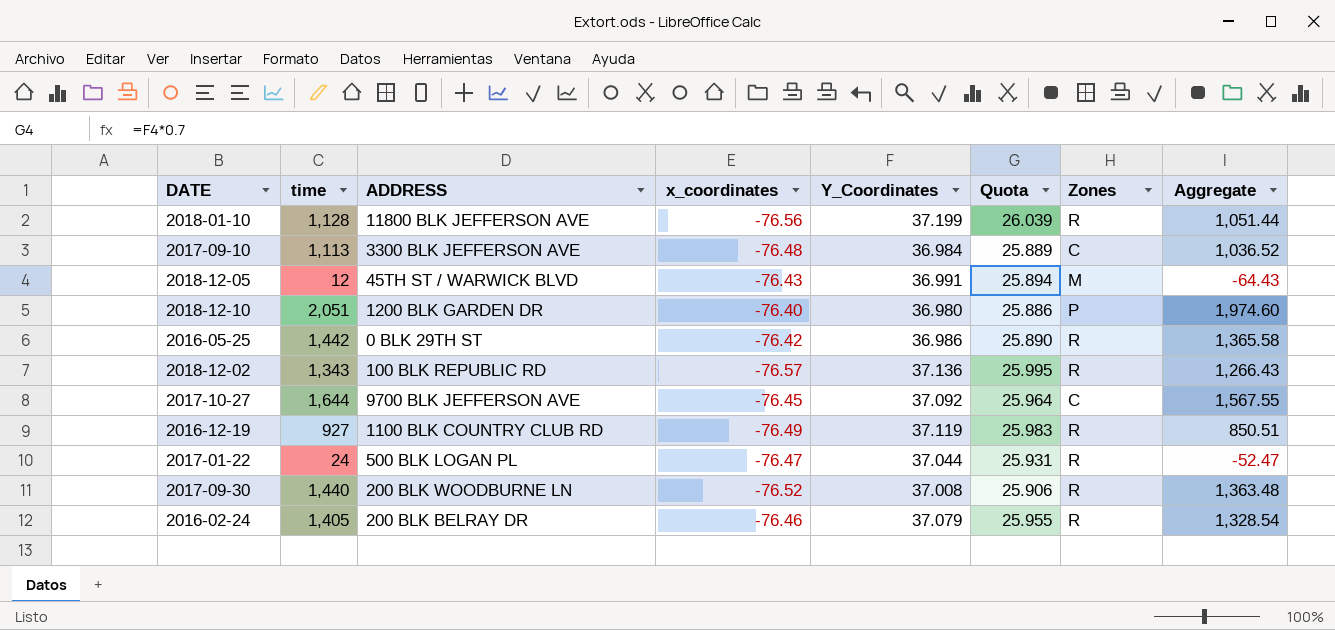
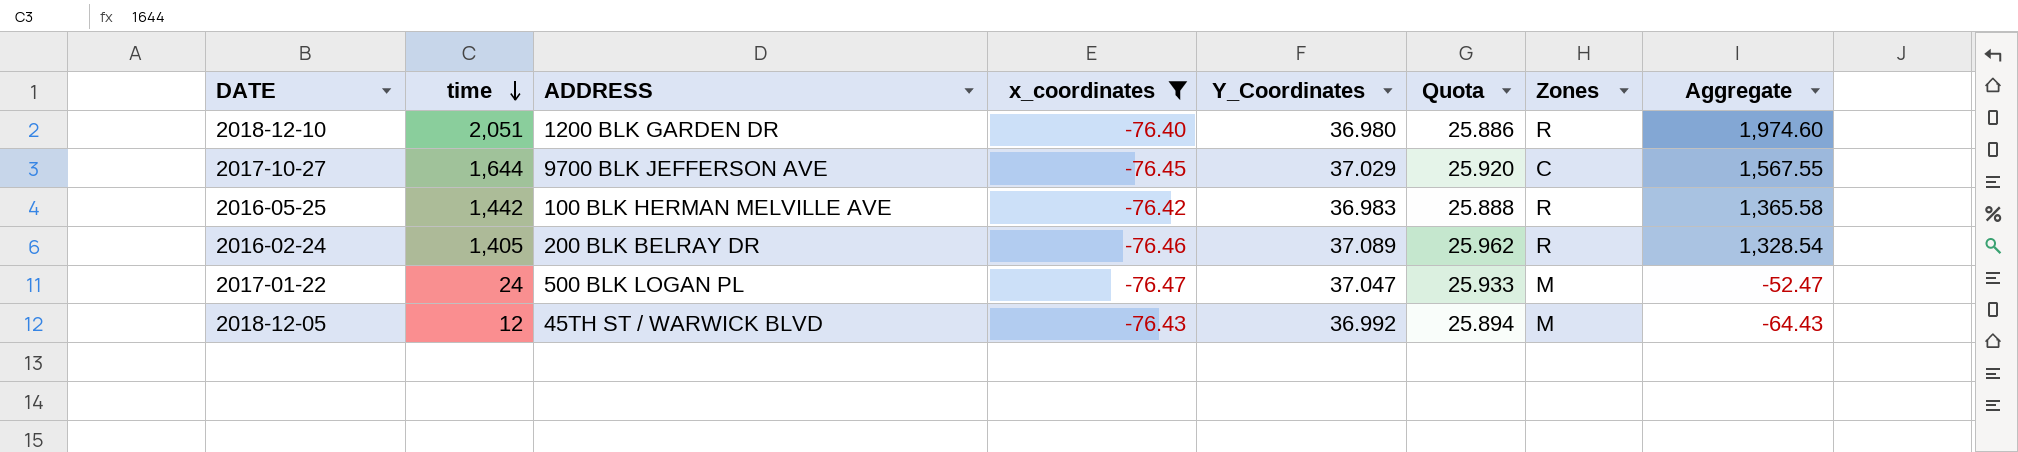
filter: none -> x_coordinates >= -76.47
row order: none -> time descending
2018-12-10 | Zones: P -> R
2017-10-27 | Y_Coordinates: 37.092 -> 37.029
2017-10-27 | Quota: 25.964 -> 25.920
2016-05-25 | ADDRESS: 0 BLK 29TH ST -> 100 BLK HERMAN MELVILLE AVE
2016-05-25 | Y_Coordinates: 36.986 -> 36.983
2016-05-25 | Quota: 25.890 -> 25.888
2016-02-24 | Y_Coordinates: 37.079 -> 37.089
2016-02-24 | Quota: 25.955 -> 25.962
2017-01-22 | Y_Coordinates: 37.044 -> 37.047
2017-01-22 | Quota: 25.931 -> 25.933
2017-01-22 | Zones: R -> M
2018-12-05 | Y_Coordinates: 36.991 -> 36.992

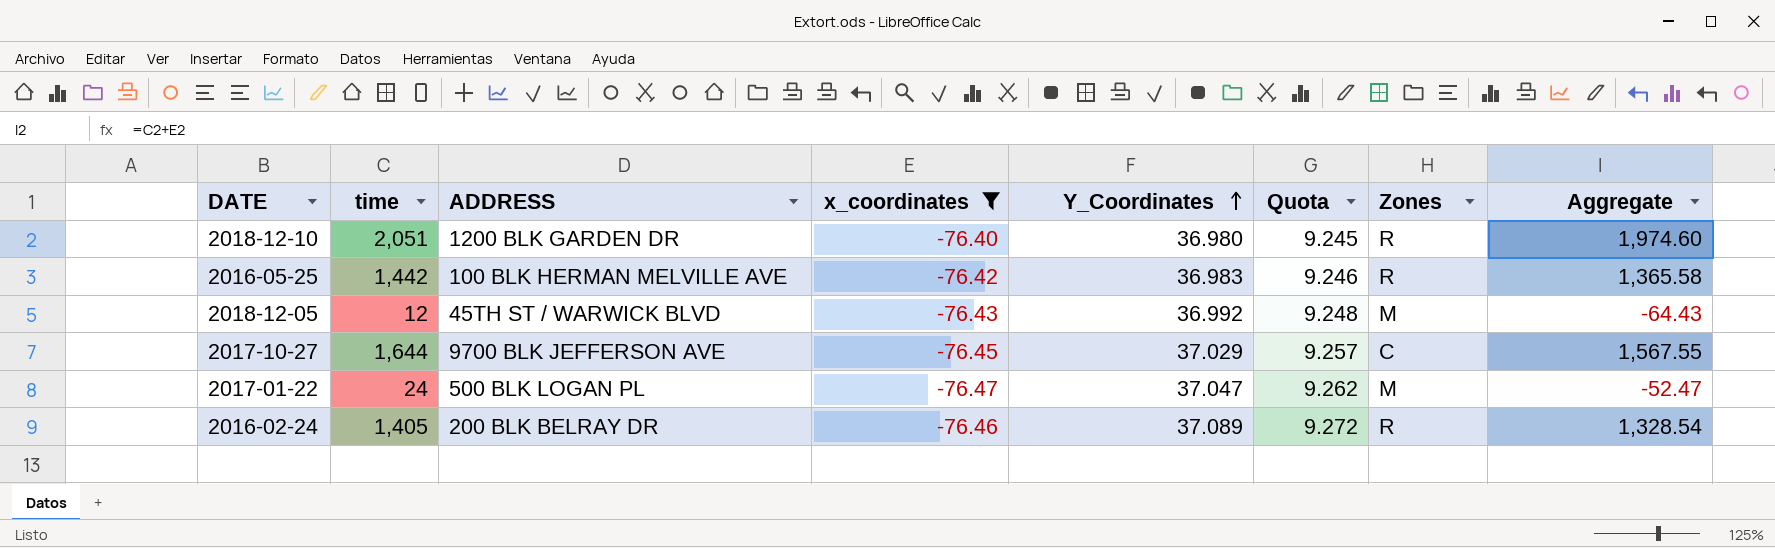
row order: time descending -> Y_Coordinates ascending
column Quota | formula: [Y_Coordinates] * 0.7 -> [Y_Coordinates] * 0.25

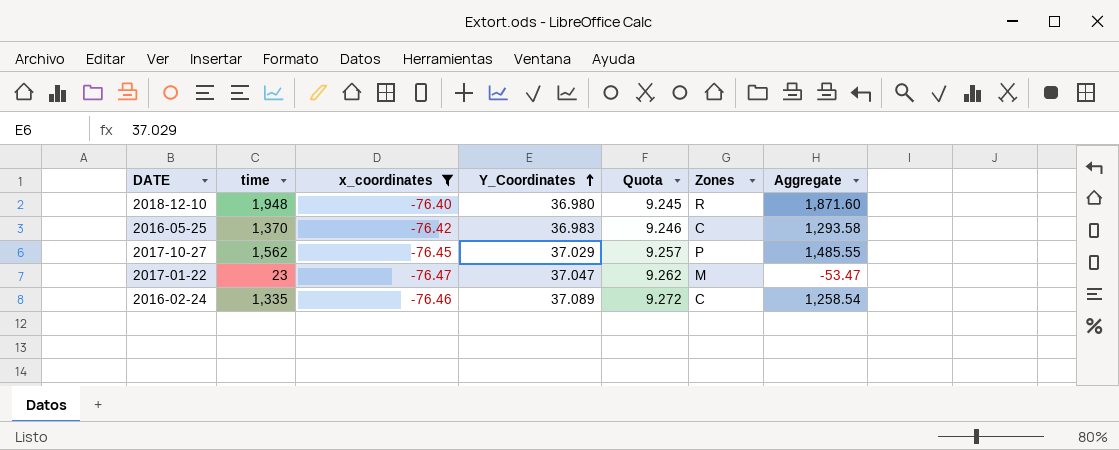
column ADDRESS | position: 3 -> none
row 2018-12-05: 12 | 45TH ST / WARWICK BLVD | -76.43 | 36.992 | 9.248 | M | -64.43 -> none
2018-12-10 | time: 2,051 -> 1,948
2018-12-10 | Aggregate: 1,974.60 -> 1,871.60
2016-05-25 | time: 1,442 -> 1,370
2016-05-25 | Zones: R -> C
2016-05-25 | Aggregate: 1,365.58 -> 1,293.58
2017-10-27 | time: 1,644 -> 1,562
2017-10-27 | Zones: C -> P
2017-10-27 | Aggregate: 1,567.55 -> 1,485.55
2017-01-22 | time: 24 -> 23
2017-01-22 | Aggregate: -52.47 -> -53.47
2016-02-24 | time: 1,405 -> 1,335
2016-02-24 | Zones: R -> C
2016-02-24 | Aggregate: 1,328.54 -> 1,258.54

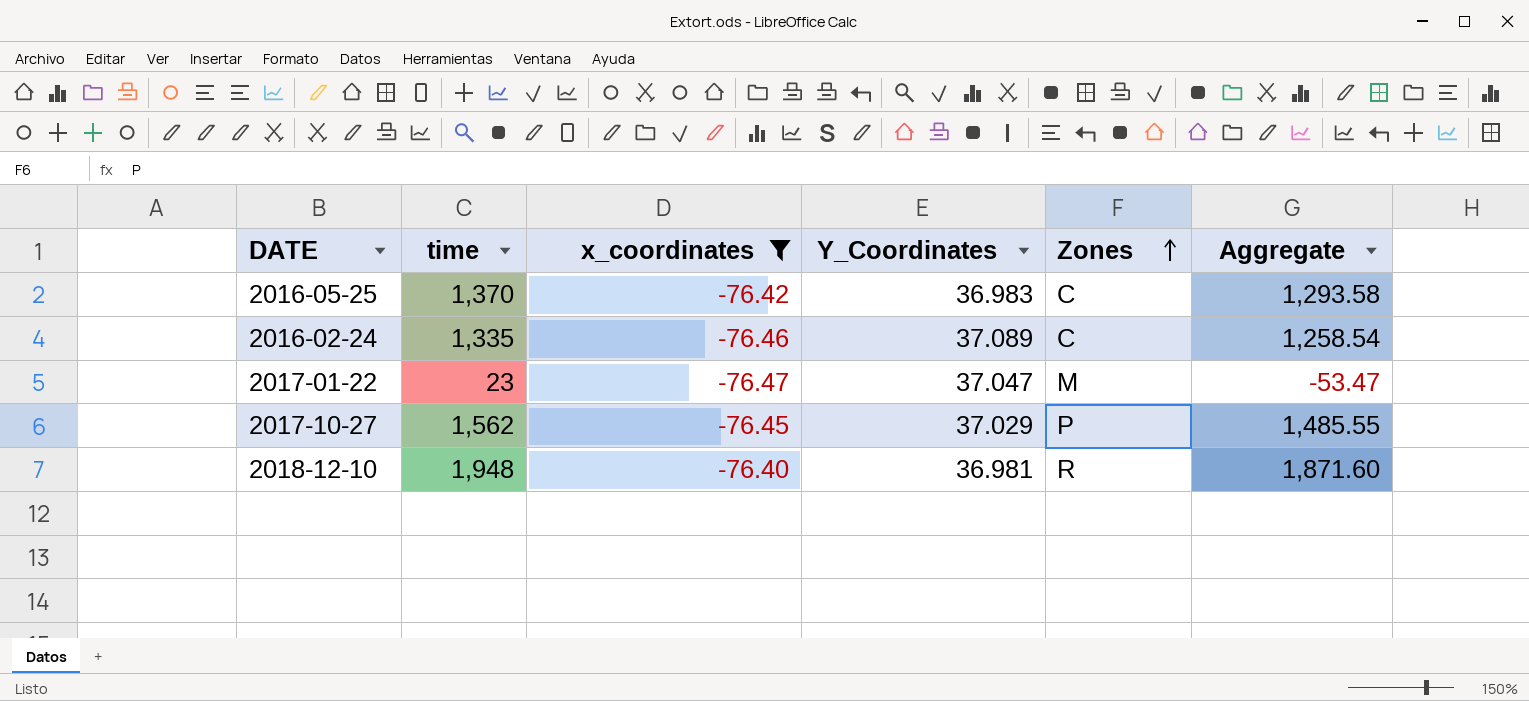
row order: Y_Coordinates ascending -> Zones ascending
column Quota | formula: [Y_Coordinates] * 0.25 -> none
2018-12-10 | Y_Coordinates: 36.980 -> 36.981

